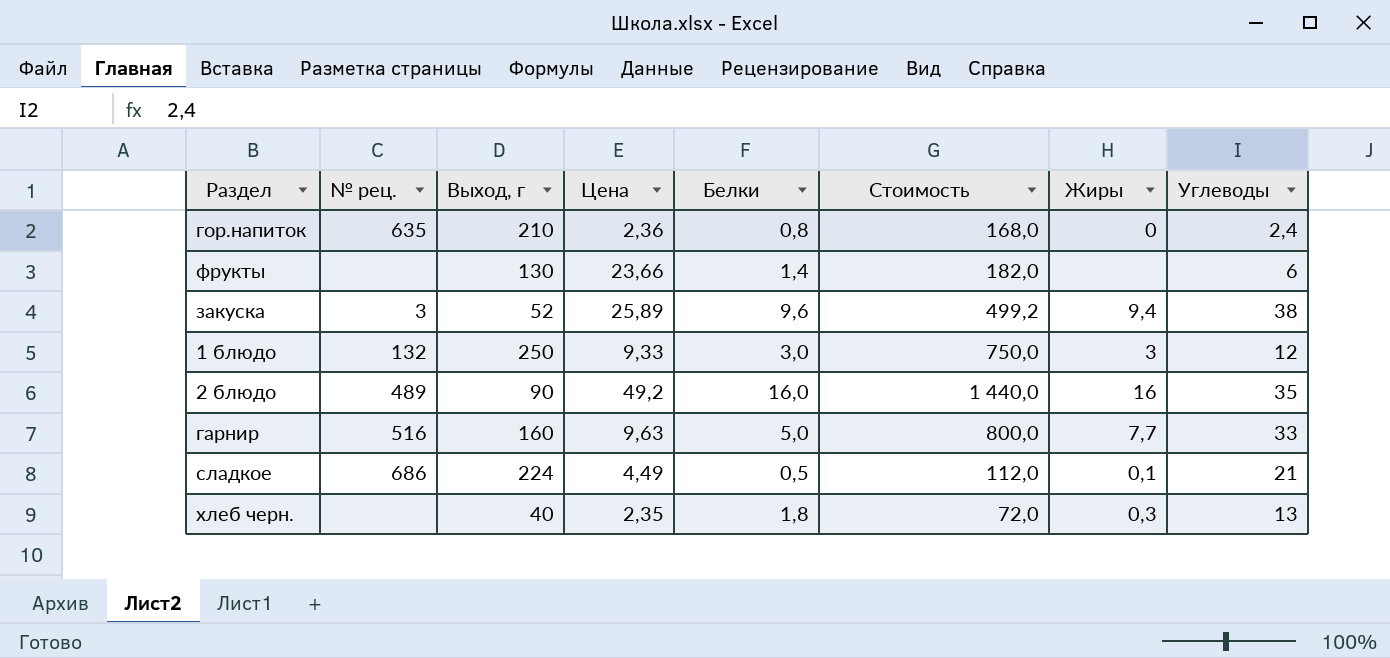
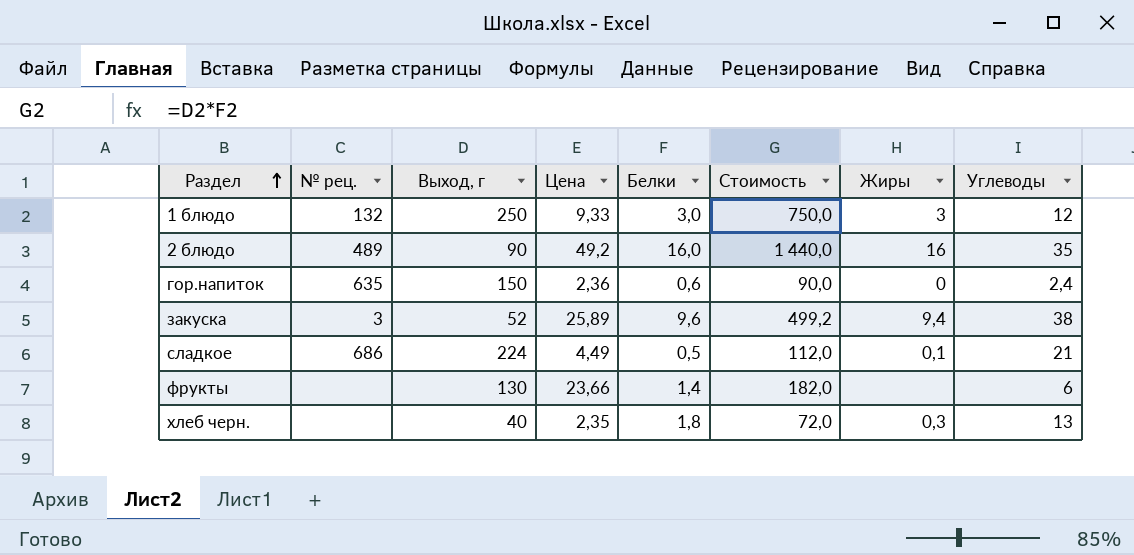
row order: none -> Раздел ascending
row гарнир: 516 | 160 | 9,63 | 5,0 | 800,0 | 7,7 | 33 -> none
гор.напиток | Выход, г: 210 -> 150
гор.напиток | Белки: 0,8 -> 0,6
гор.напиток | Стоимость: 168,0 -> 90,0

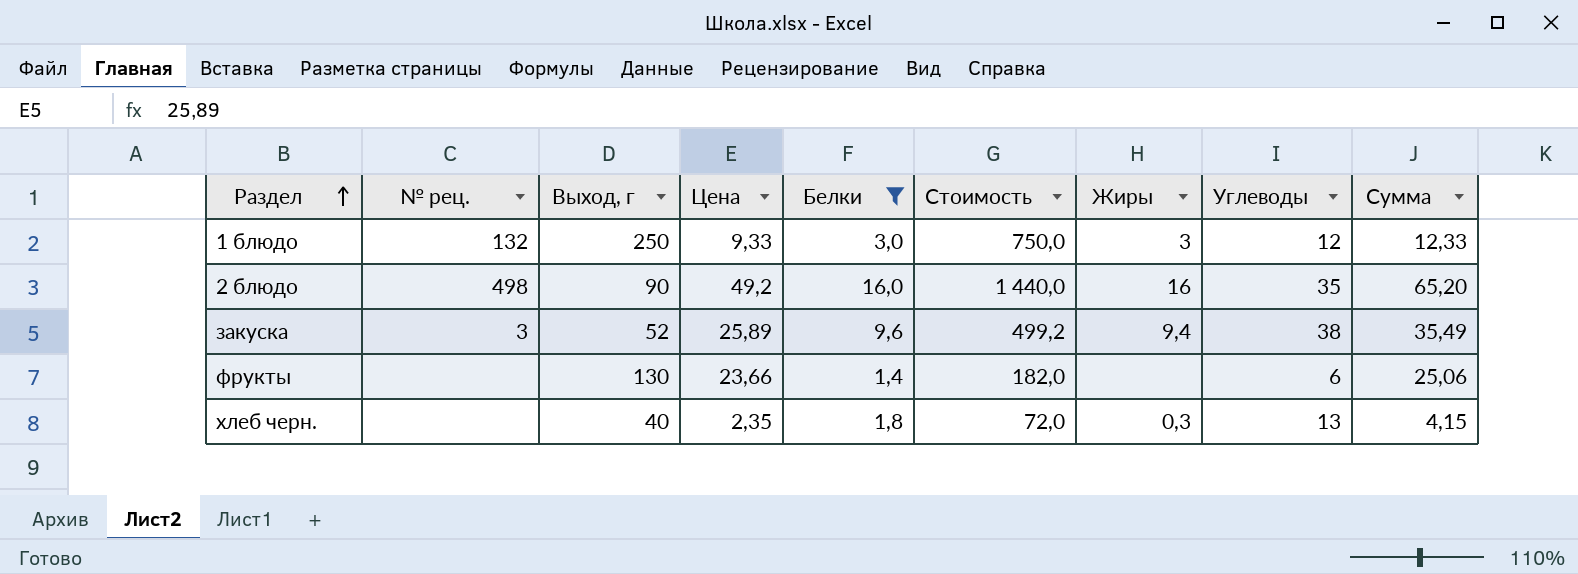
filter: none -> Белки >= 1,4
column Сумма | formula: none -> [Цена] + [Белки]
2 блюдо | № рец.: 489 -> 498

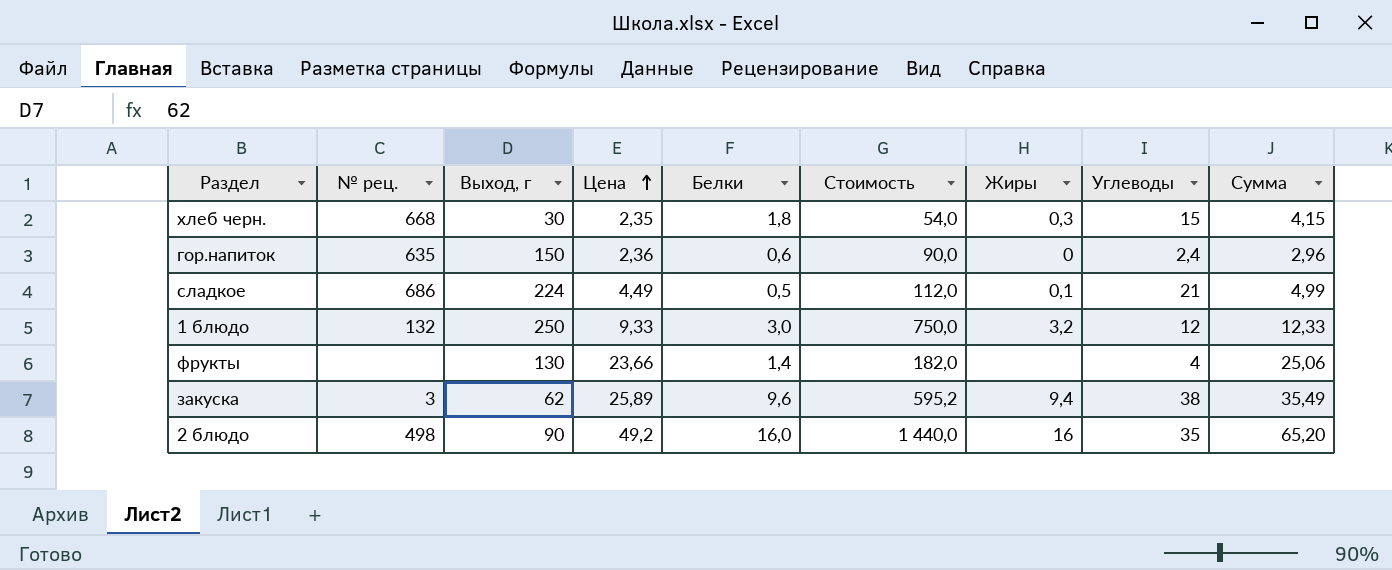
filter: Белки >= 1,4 -> none
row order: Раздел ascending -> Цена ascending
хлеб черн. | № рец.: none -> 668
хлеб черн. | Выход, г: 40 -> 30
хлеб черн. | Стоимость: 72,0 -> 54,0
хлеб черн. | Углеводы: 13 -> 15
1 блюдо | Жиры: 3 -> 3,2
фрукты | Углеводы: 6 -> 4
закуска | Выход, г: 52 -> 62
закуска | Стоимость: 499,2 -> 595,2

